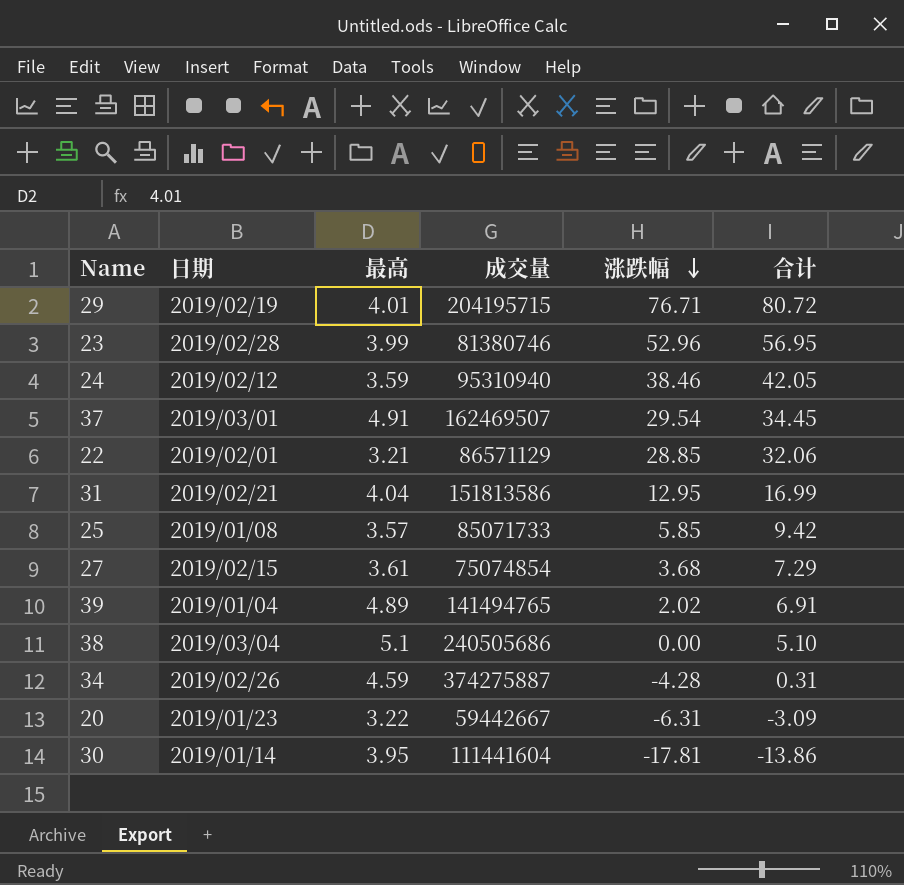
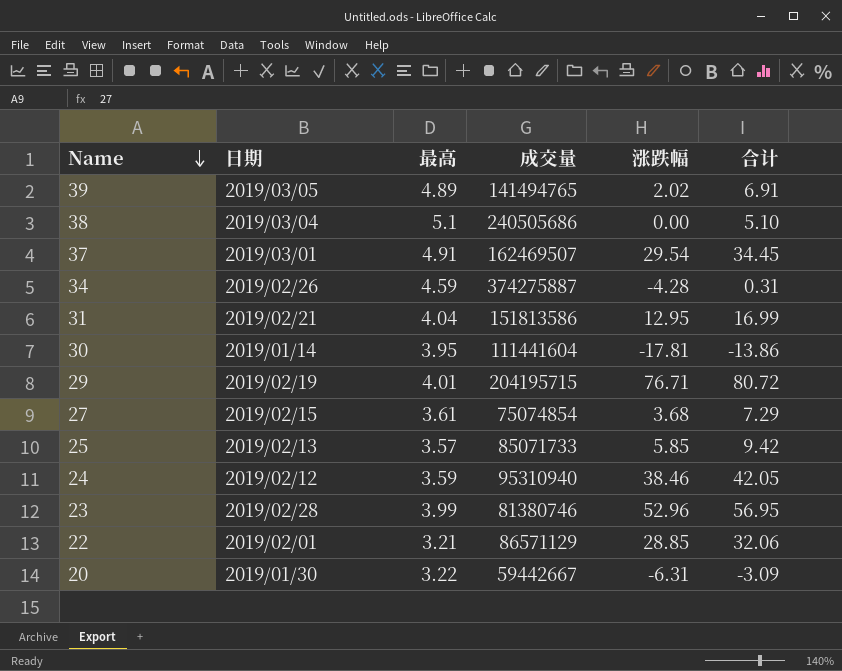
row order: 涨跌幅 descending -> Name descending
39 | 日期: 2019/01/04 -> 2019/03/05
25 | 日期: 2019/01/08 -> 2019/02/13
20 | 日期: 2019/01/23 -> 2019/01/30

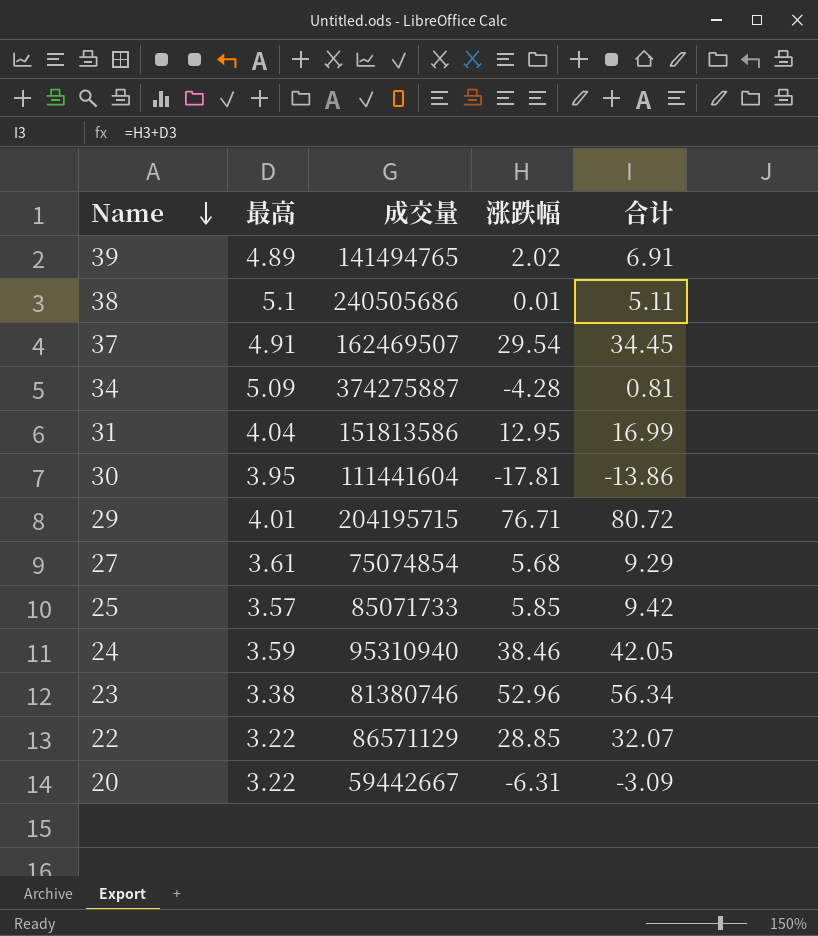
column 日期 | position: 2 -> none
38 | 涨跌幅: 0.00 -> 0.01
38 | 合计: 5.10 -> 5.11
34 | 最高: 4.59 -> 5.09
34 | 合计: 0.31 -> 0.81
27 | 涨跌幅: 3.68 -> 5.68
27 | 合计: 7.29 -> 9.29
23 | 最高: 3.99 -> 3.38
23 | 合计: 56.95 -> 56.34
22 | 最高: 3.21 -> 3.22
22 | 合计: 32.06 -> 32.07

